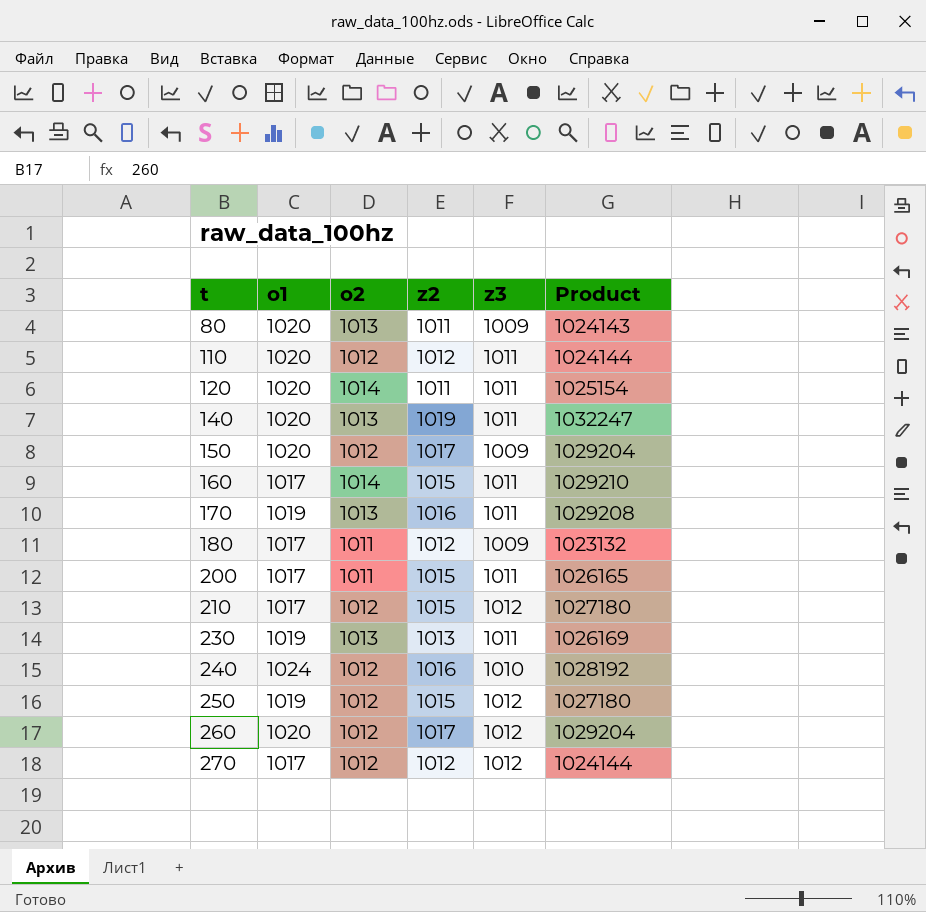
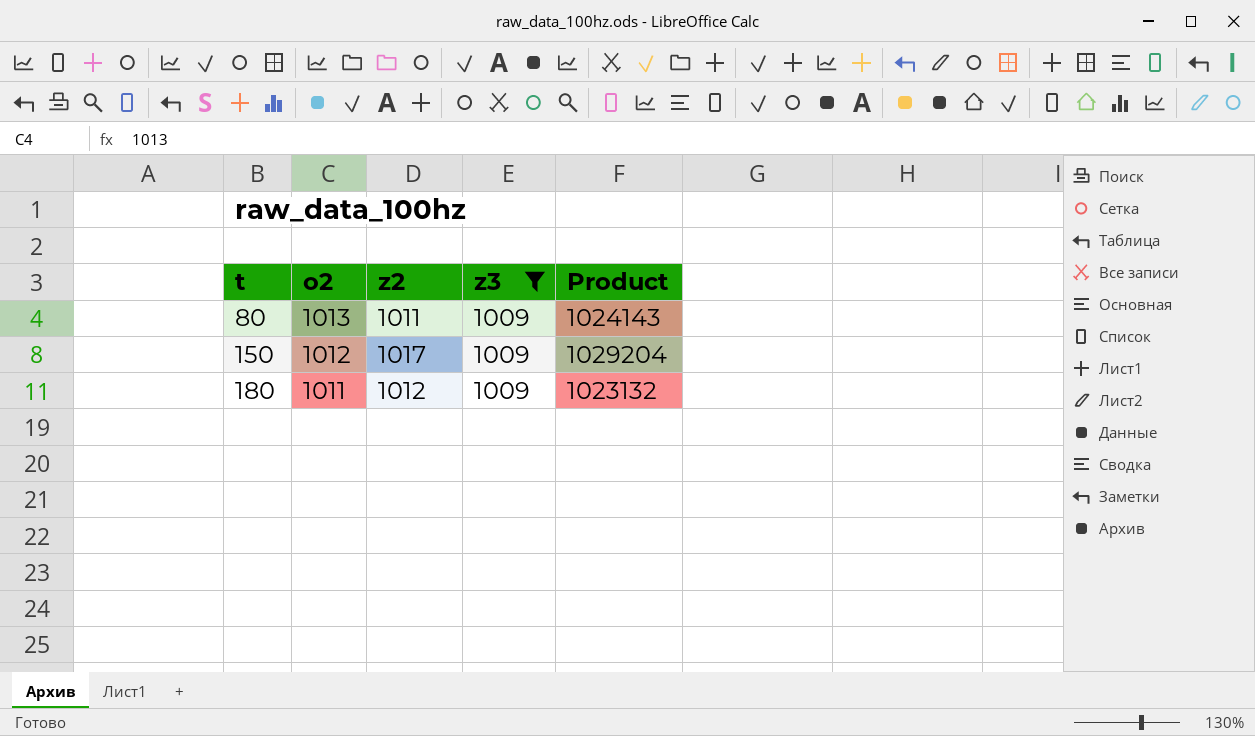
filter: none -> z3 = 1009
column o1 | position: 2 -> none

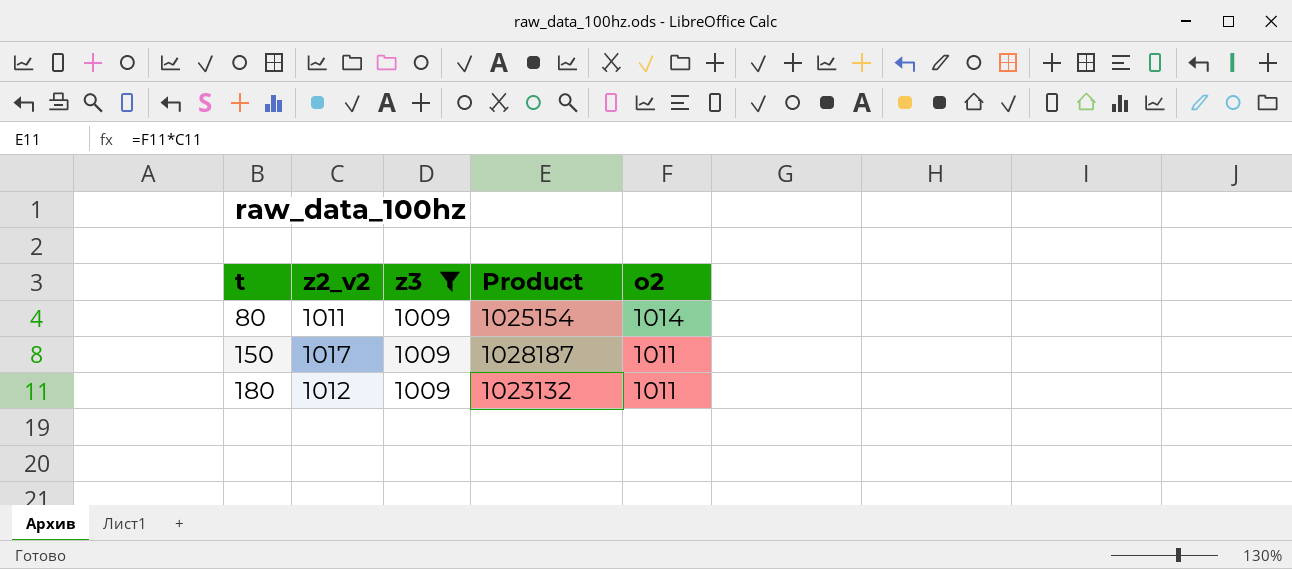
column name: z2 -> z2_v2
column o2 | position: 2 -> 5
80 | Product: 1024143 -> 1025154
80 | o2: 1013 -> 1014
150 | Product: 1029204 -> 1028187
150 | o2: 1012 -> 1011

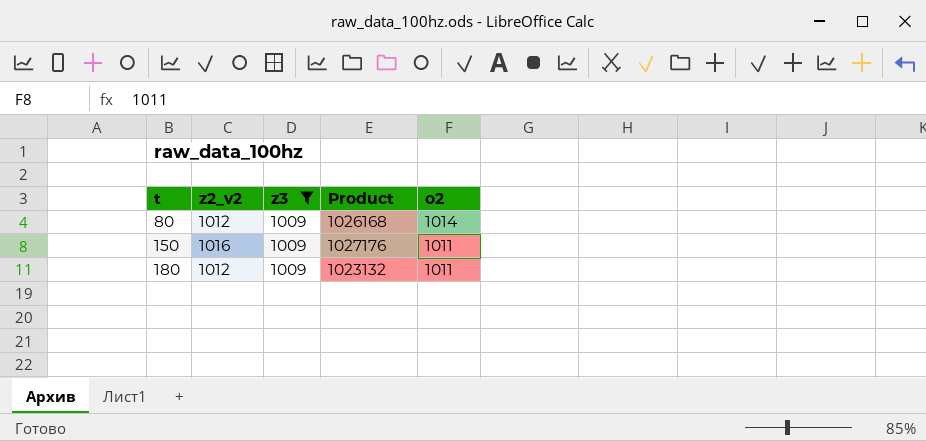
80 | z2_v2: 1011 -> 1012
80 | Product: 1025154 -> 1026168
150 | z2_v2: 1017 -> 1016
150 | Product: 1028187 -> 1027176

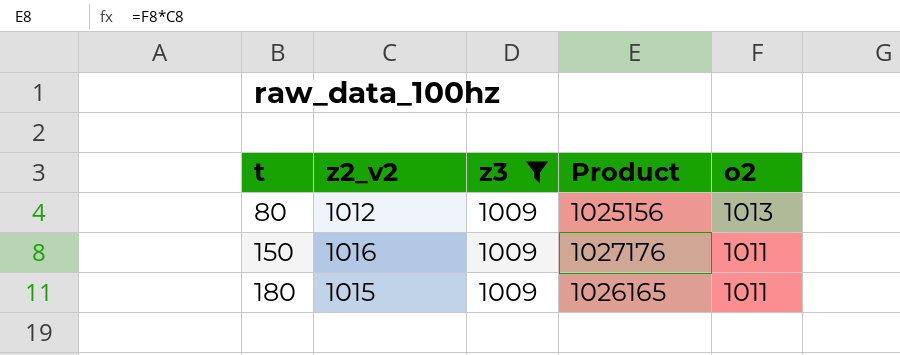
80 | Product: 1026168 -> 1025156
80 | o2: 1014 -> 1013
180 | z2_v2: 1012 -> 1015
180 | Product: 1023132 -> 1026165

